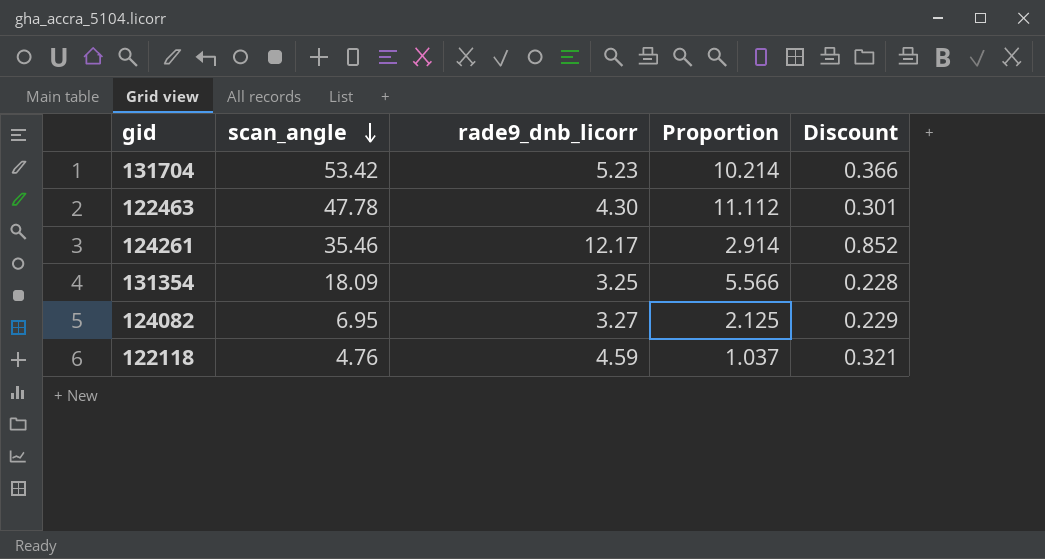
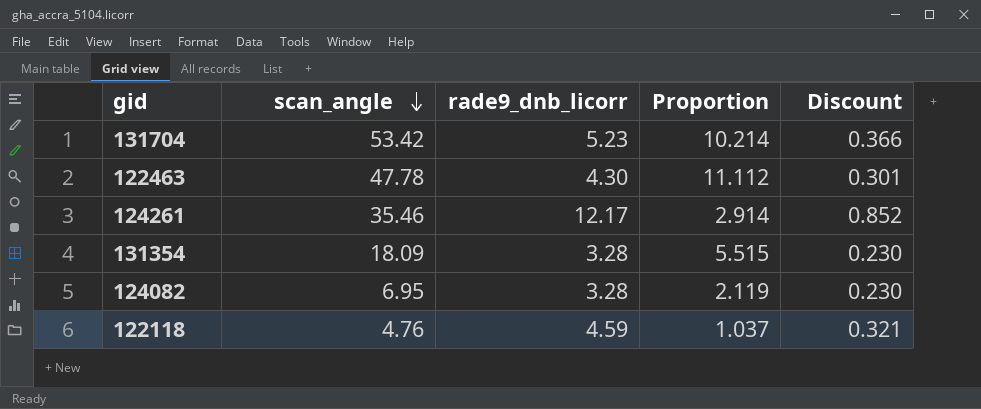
131354 | rade9_dnb_licorr: 3.25 -> 3.28
131354 | Proportion: 5.566 -> 5.515
131354 | Discount: 0.228 -> 0.230
124082 | rade9_dnb_licorr: 3.27 -> 3.28
124082 | Proportion: 2.125 -> 2.119
124082 | Discount: 0.229 -> 0.230

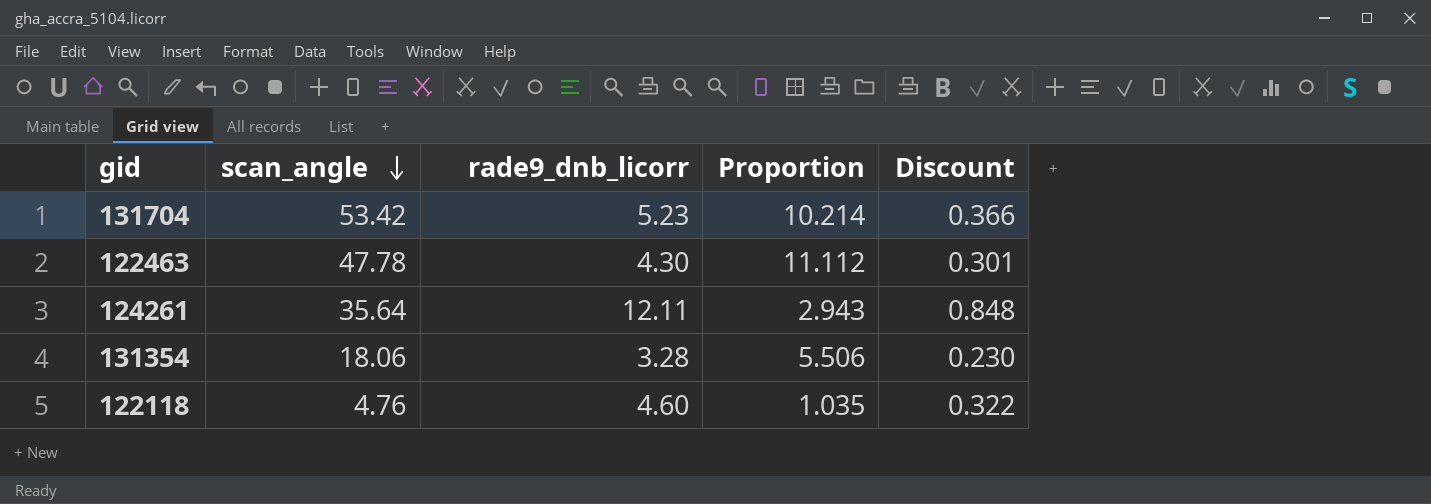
row 124082: 6.95 | 3.28 | 2.119 | 0.230 -> none
124261 | scan_angle: 35.46 -> 35.64
124261 | rade9_dnb_licorr: 12.17 -> 12.11
124261 | Proportion: 2.914 -> 2.943
124261 | Discount: 0.852 -> 0.848
131354 | scan_angle: 18.09 -> 18.06
131354 | Proportion: 5.515 -> 5.506
122118 | rade9_dnb_licorr: 4.59 -> 4.60
122118 | Proportion: 1.037 -> 1.035
122118 | Discount: 0.321 -> 0.322

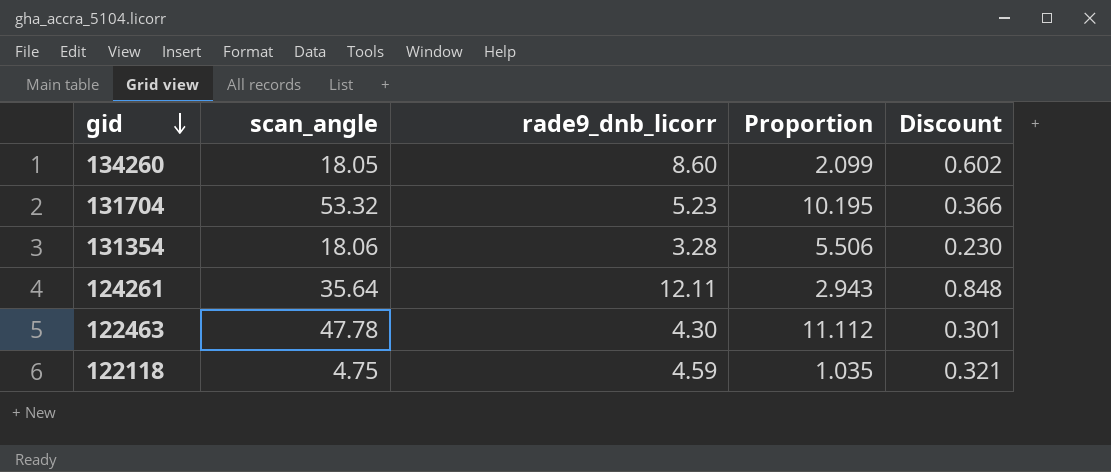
row order: scan_angle descending -> gid descending
row 134260: none -> 18.05 | 8.60 | 2.099 | 0.602
131704 | scan_angle: 53.42 -> 53.32
131704 | Proportion: 10.214 -> 10.195
122118 | scan_angle: 4.76 -> 4.75
122118 | rade9_dnb_licorr: 4.60 -> 4.59
122118 | Discount: 0.322 -> 0.321

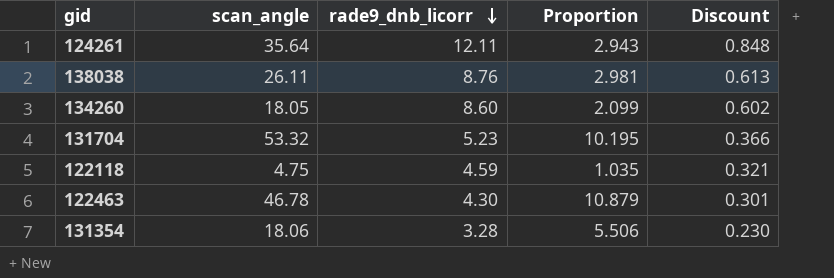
row order: gid descending -> rade9_dnb_licorr descending
row 138038: none -> 26.11 | 8.76 | 2.981 | 0.613
122463 | scan_angle: 47.78 -> 46.78
122463 | Proportion: 11.112 -> 10.879

